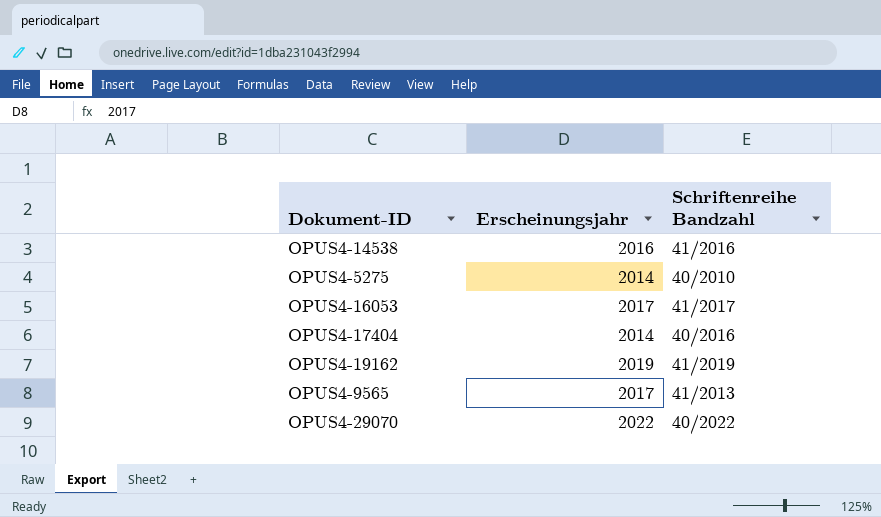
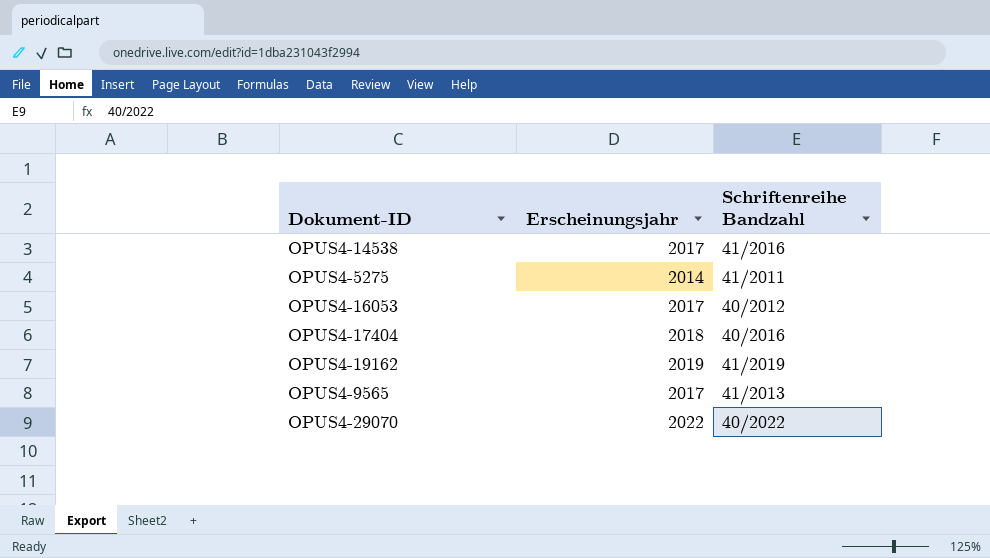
OPUS4-14538 | Erscheinungsjahr: 2016 -> 2017
OPUS4-5275 | Schriftenreihe Bandzahl: 40/2010 -> 41/2011
OPUS4-16053 | Schriftenreihe Bandzahl: 41/2017 -> 40/2012
OPUS4-17404 | Erscheinungsjahr: 2014 -> 2018

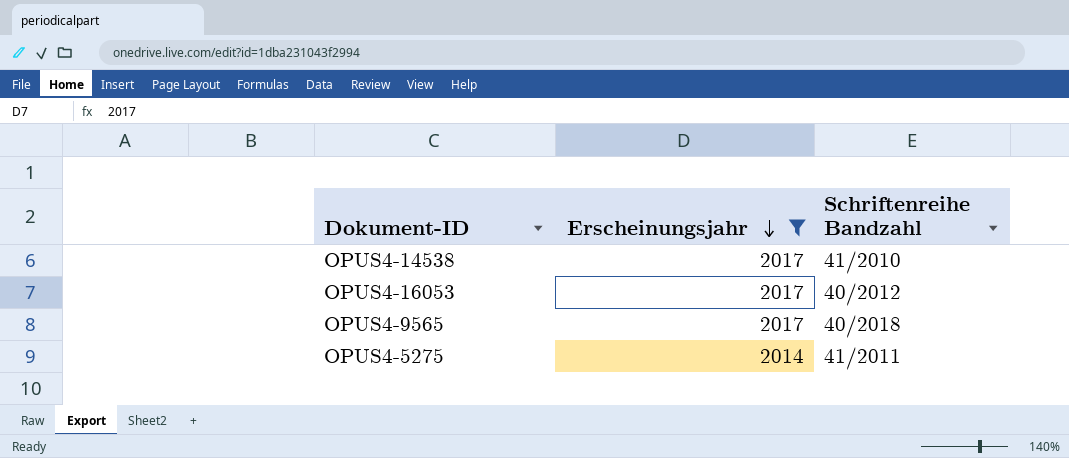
filter: none -> Erscheinungsjahr <= 2017
row order: none -> Erscheinungsjahr descending
OPUS4-14538 | Schriftenreihe Bandzahl: 41/2016 -> 41/2010
OPUS4-9565 | Schriftenreihe Bandzahl: 41/2013 -> 40/2018

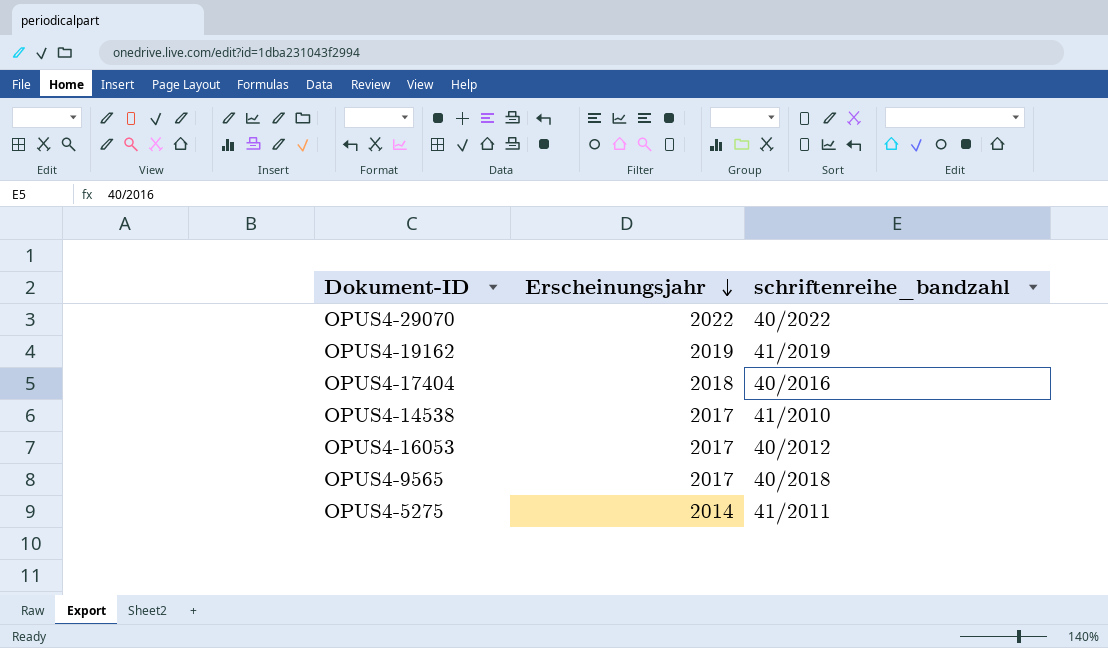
filter: Erscheinungsjahr <= 2017 -> none
column name: Schriftenreihe Bandzahl -> schriftenreihe_bandzahl

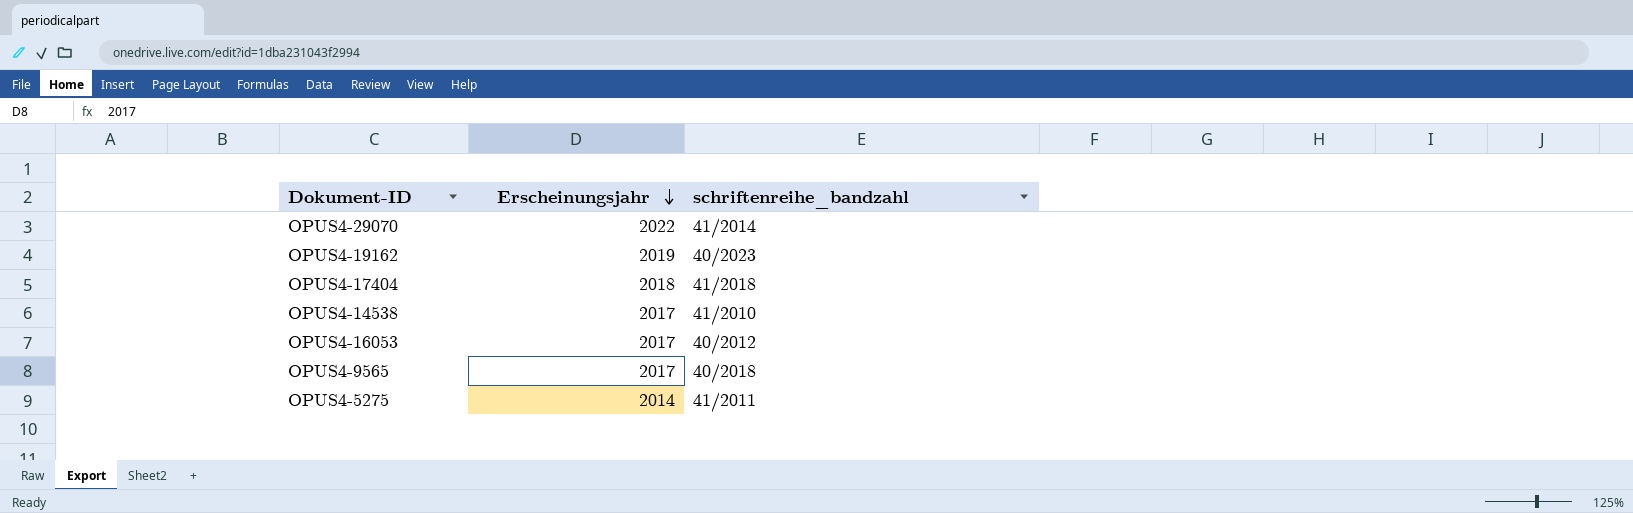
OPUS4-29070 | schriftenreihe_bandzahl: 40/2022 -> 41/2014
OPUS4-19162 | schriftenreihe_bandzahl: 41/2019 -> 40/2023
OPUS4-17404 | schriftenreihe_bandzahl: 40/2016 -> 41/2018

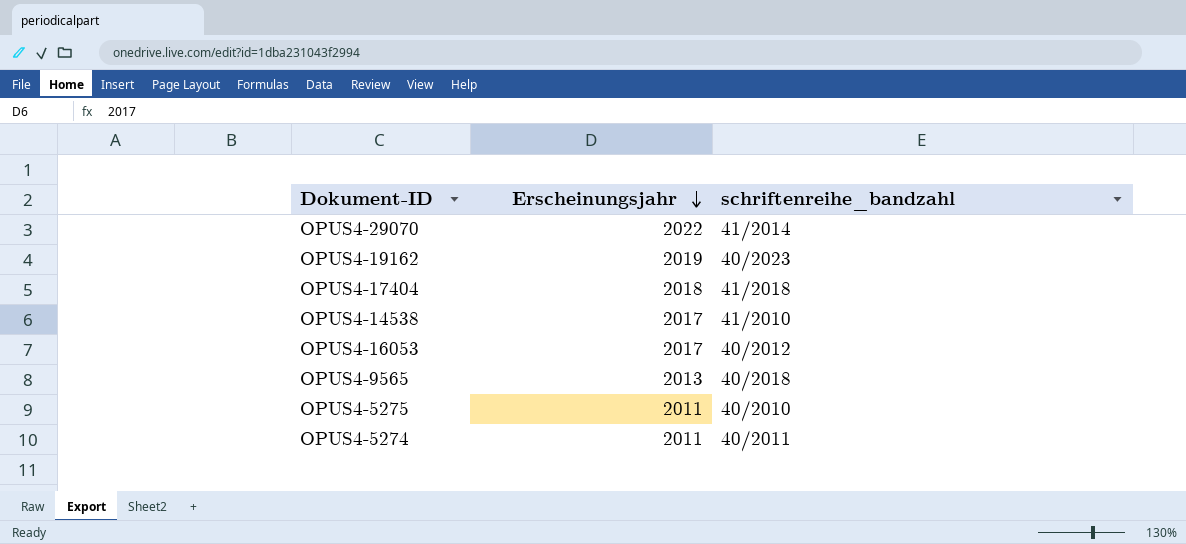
OPUS4-9565 | Erscheinungsjahr: 2017 -> 2013
OPUS4-5275 | Erscheinungsjahr: 2014 -> 2011
OPUS4-5275 | schriftenreihe_bandzahl: 41/2011 -> 40/2010
row OPUS4-5274: none -> 2011 | 40/2011

